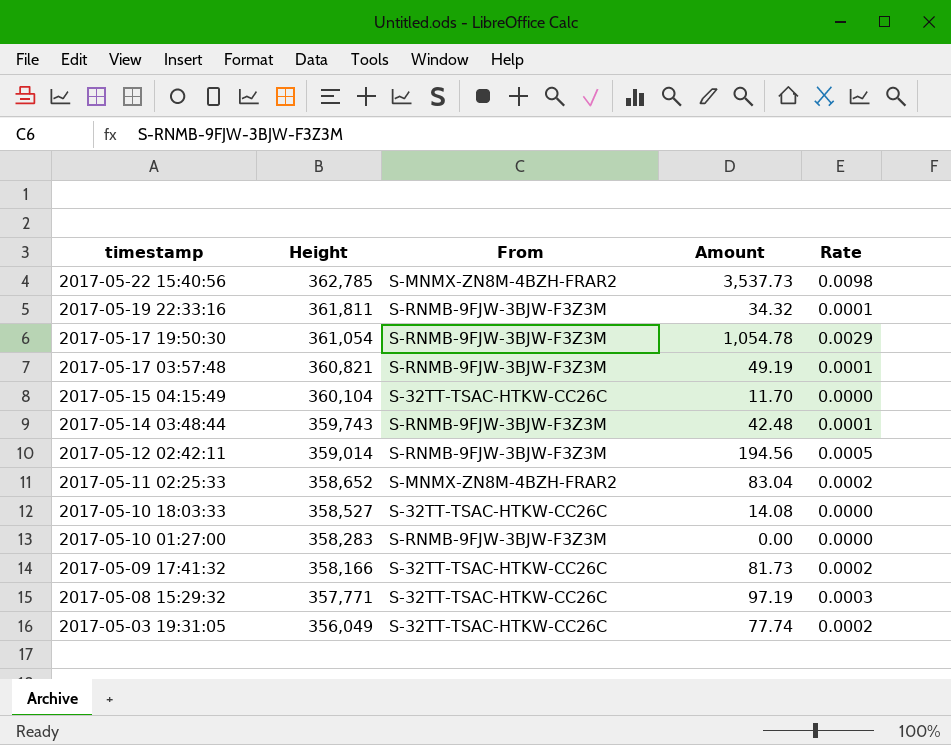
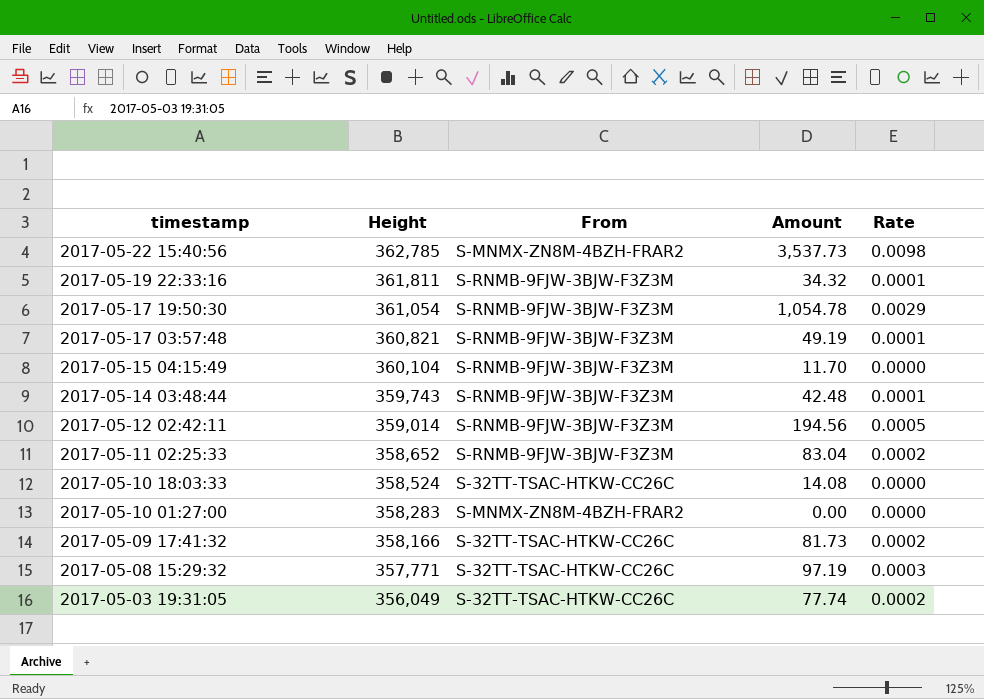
2017-05-15 04:15:49 | From: S-32TT-TSAC-HTKW-CC26C -> S-RNMB-9FJW-3BJW-F3Z3M
2017-05-11 02:25:33 | From: S-MNMX-ZN8M-4BZH-FRAR2 -> S-RNMB-9FJW-3BJW-F3Z3M
2017-05-10 18:03:33 | Height: 358,527 -> 358,524
2017-05-10 01:27:00 | From: S-RNMB-9FJW-3BJW-F3Z3M -> S-MNMX-ZN8M-4BZH-FRAR2

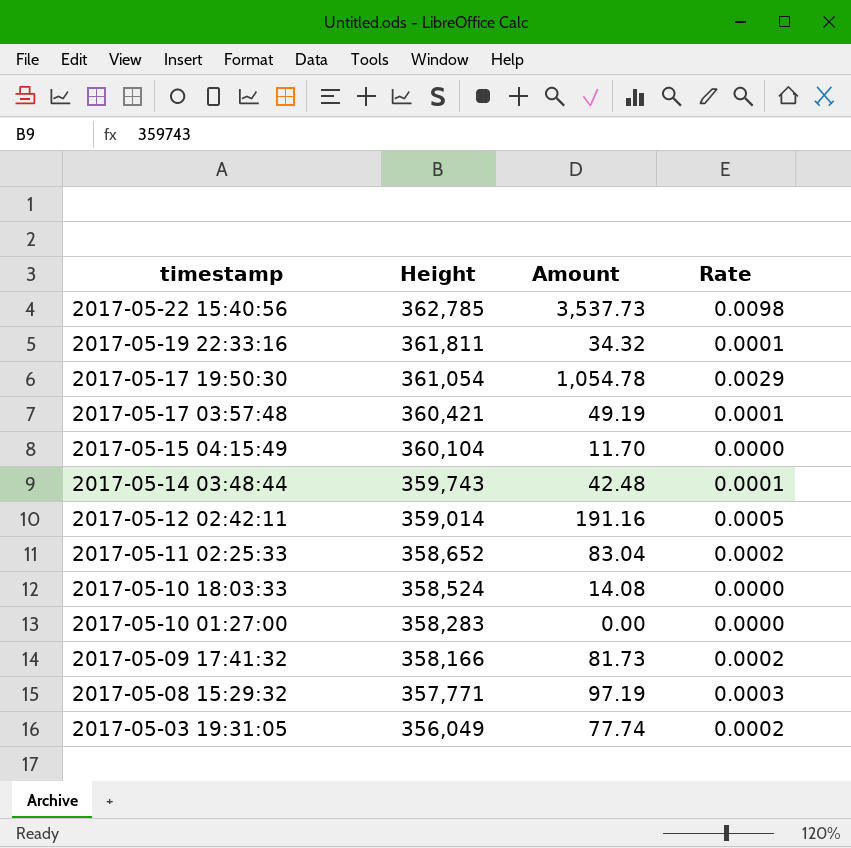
column From | position: 3 -> none
2017-05-17 03:57:48 | Height: 360,821 -> 360,421
2017-05-12 02:42:11 | Amount: 194.56 -> 191.16

